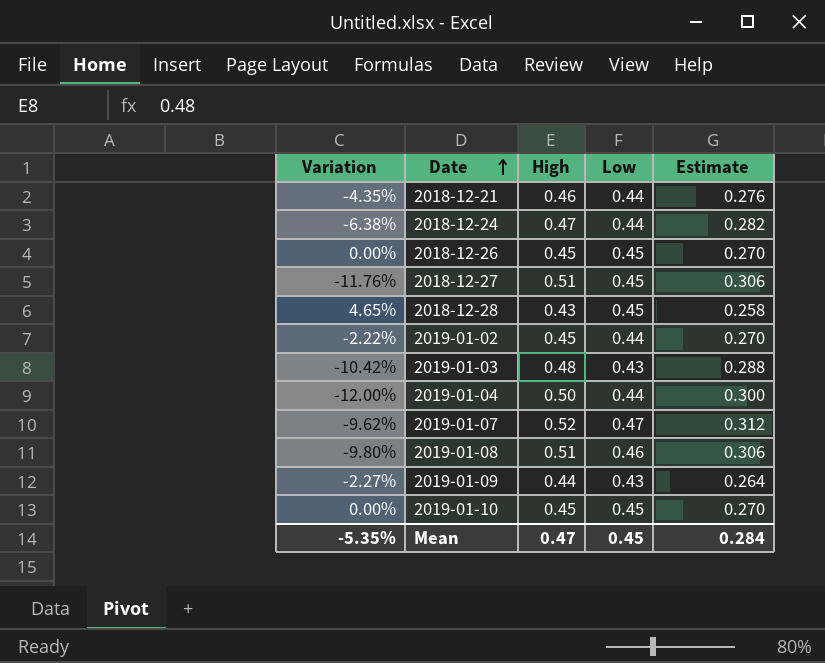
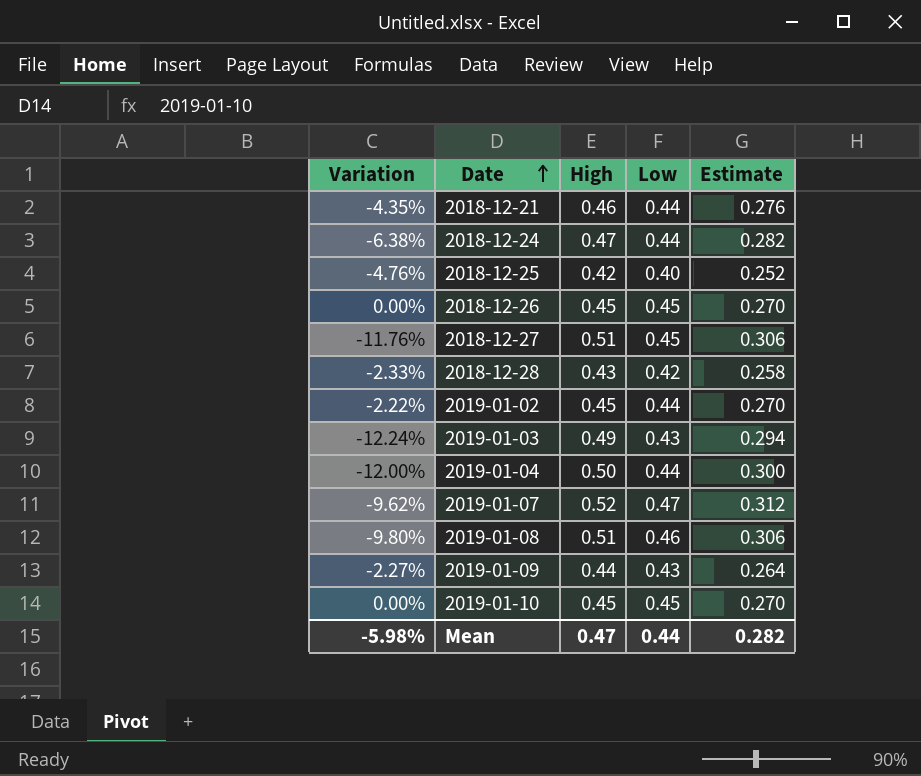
row 2018-12-25: none -> -4.76% | 0.42 | 0.40 | 0.252
2018-12-28 | Variation: 4.65% -> -2.33%
2018-12-28 | Low: 0.45 -> 0.42
2019-01-03 | Variation: -10.42% -> -12.24%
2019-01-03 | High: 0.48 -> 0.49
2019-01-03 | Estimate: 0.288 -> 0.294
Mean | Variation: -5.35% -> -5.98%
Mean | Low: 0.45 -> 0.44
Mean | Estimate: 0.284 -> 0.282

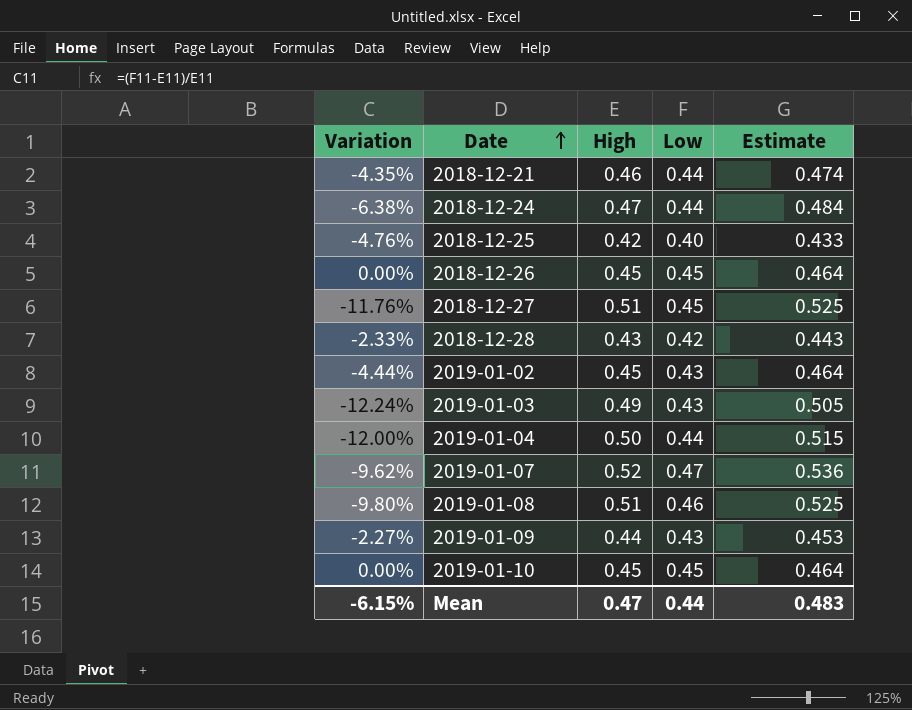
column Estimate | formula: [High] * 0.6 -> [High] * 1.03
2019-01-02 | Variation: -2.22% -> -4.44%
2019-01-02 | Low: 0.44 -> 0.43
Mean | Variation: -5.98% -> -6.15%
Mean | Estimate: 0.282 -> 0.483

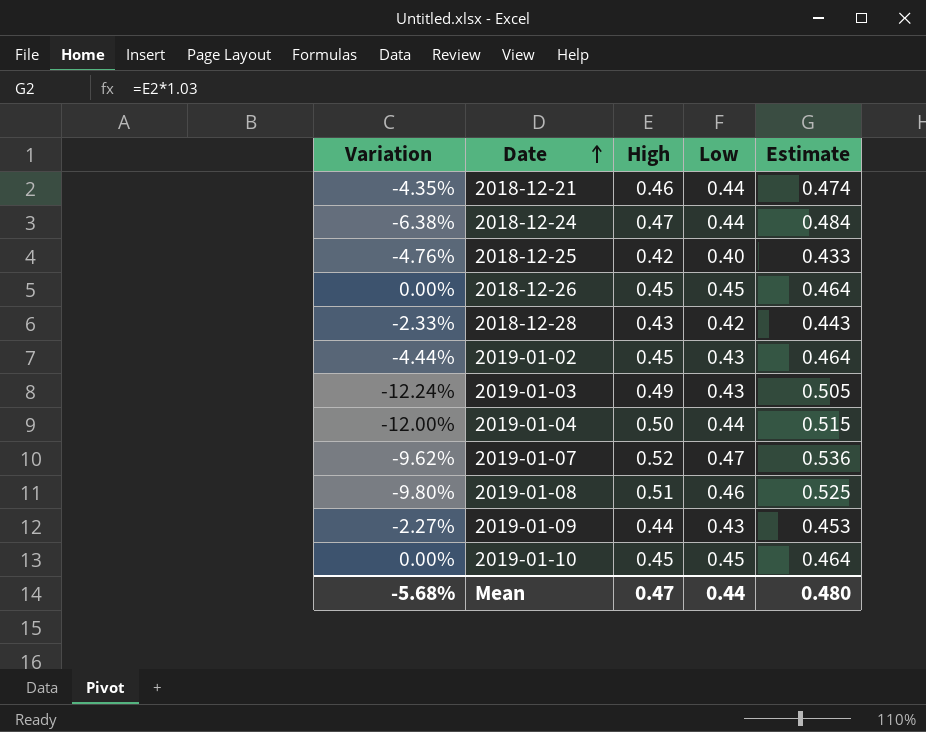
row 2018-12-27: -11.76% | 0.51 | 0.45 | 0.525 -> none
Mean | Variation: -6.15% -> -5.68%
Mean | Estimate: 0.483 -> 0.480

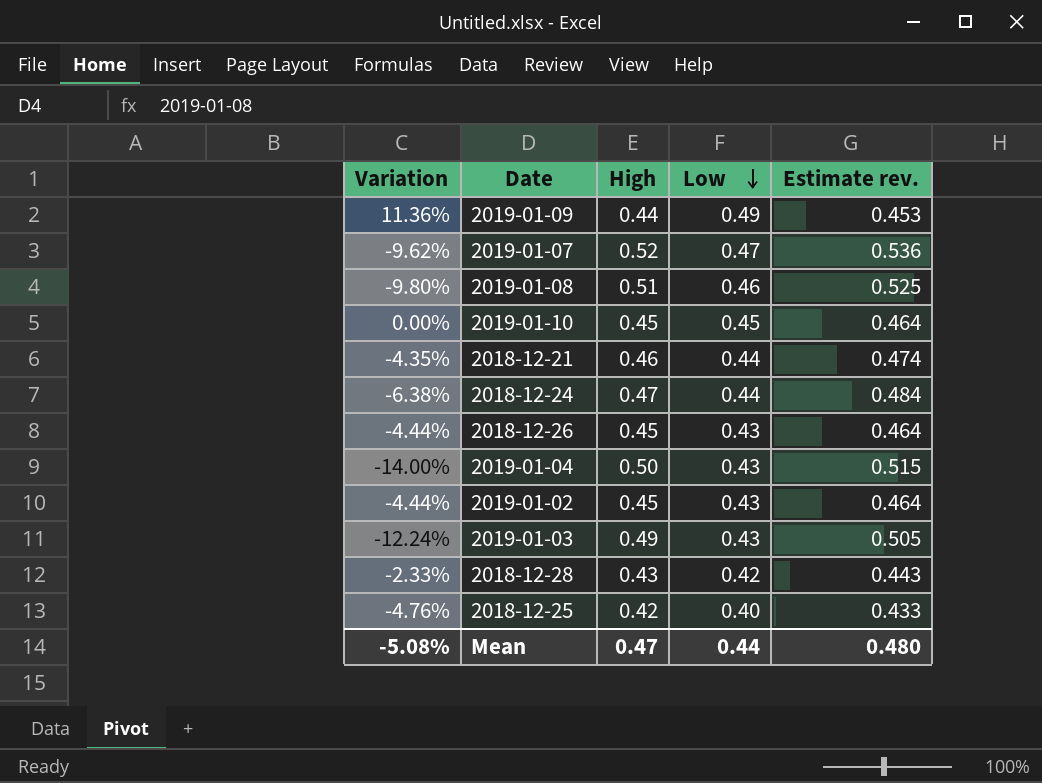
row order: Date ascending -> Low descending
column name: Estimate -> Estimate rev.
2019-01-09 | Variation: -2.27% -> 11.36%
2019-01-09 | Low: 0.43 -> 0.49
2018-12-26 | Variation: 0.00% -> -4.44%
2018-12-26 | Low: 0.45 -> 0.43
2019-01-04 | Variation: -12.00% -> -14.00%
2019-01-04 | Low: 0.44 -> 0.43
Mean | Variation: -5.68% -> -5.08%

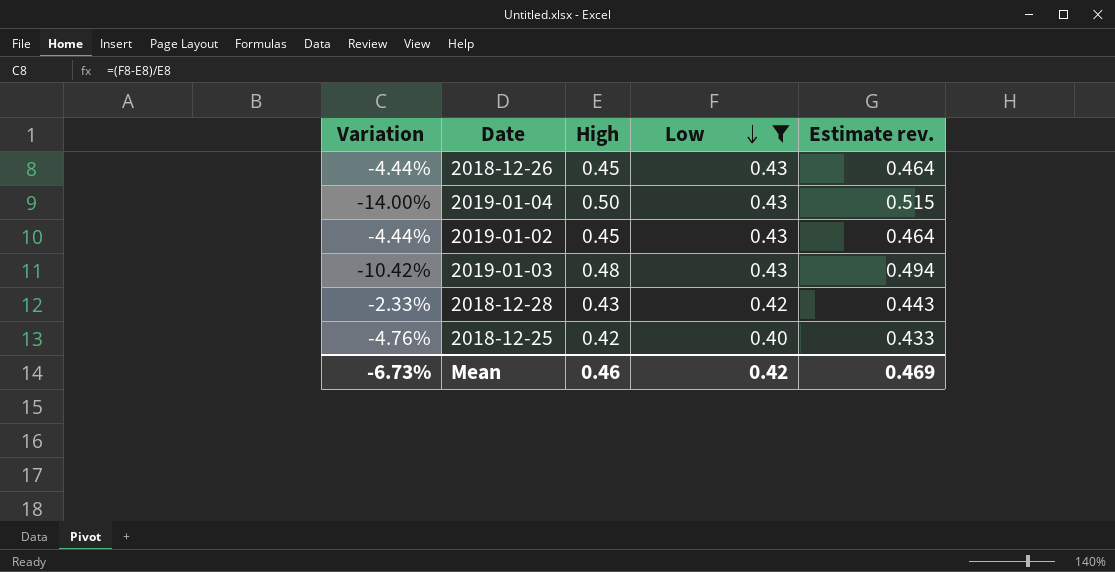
filter: none -> Low <= 0.43
2019-01-03 | Variation: -12.24% -> -10.42%
2019-01-03 | High: 0.49 -> 0.48
2019-01-03 | Estimate rev.: 0.505 -> 0.494
Mean | Variation: -5.08% -> -6.73%
Mean | High: 0.47 -> 0.46
Mean | Low: 0.44 -> 0.42
Mean | Estimate rev.: 0.480 -> 0.469

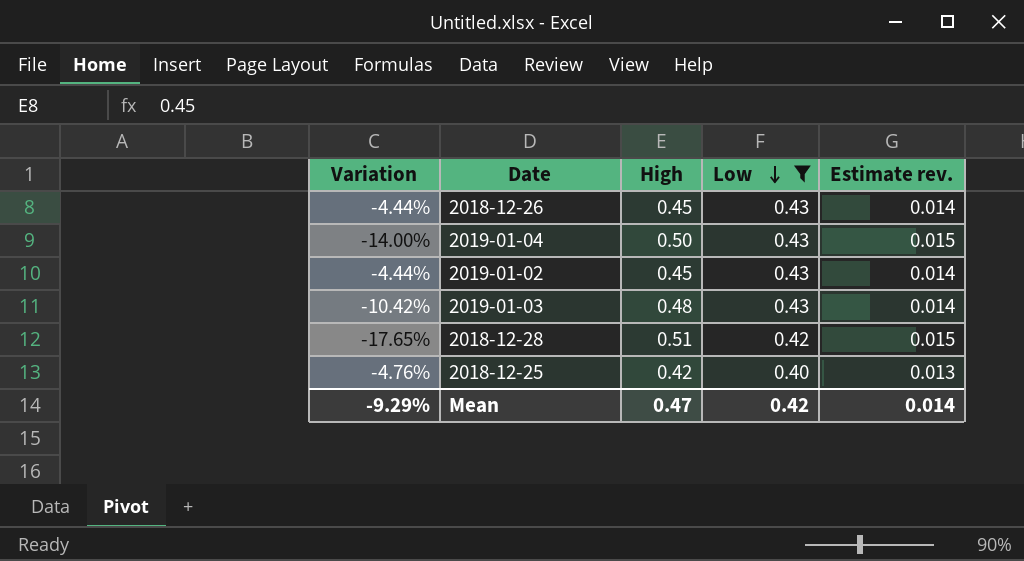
column Estimate rev. | formula: [High] * 1.03 -> [High] * 0.03
2018-12-28 | Variation: -2.33% -> -17.65%
2018-12-28 | High: 0.43 -> 0.51
Mean | Variation: -6.73% -> -9.29%
Mean | High: 0.46 -> 0.47
Mean | Estimate rev.: 0.469 -> 0.014

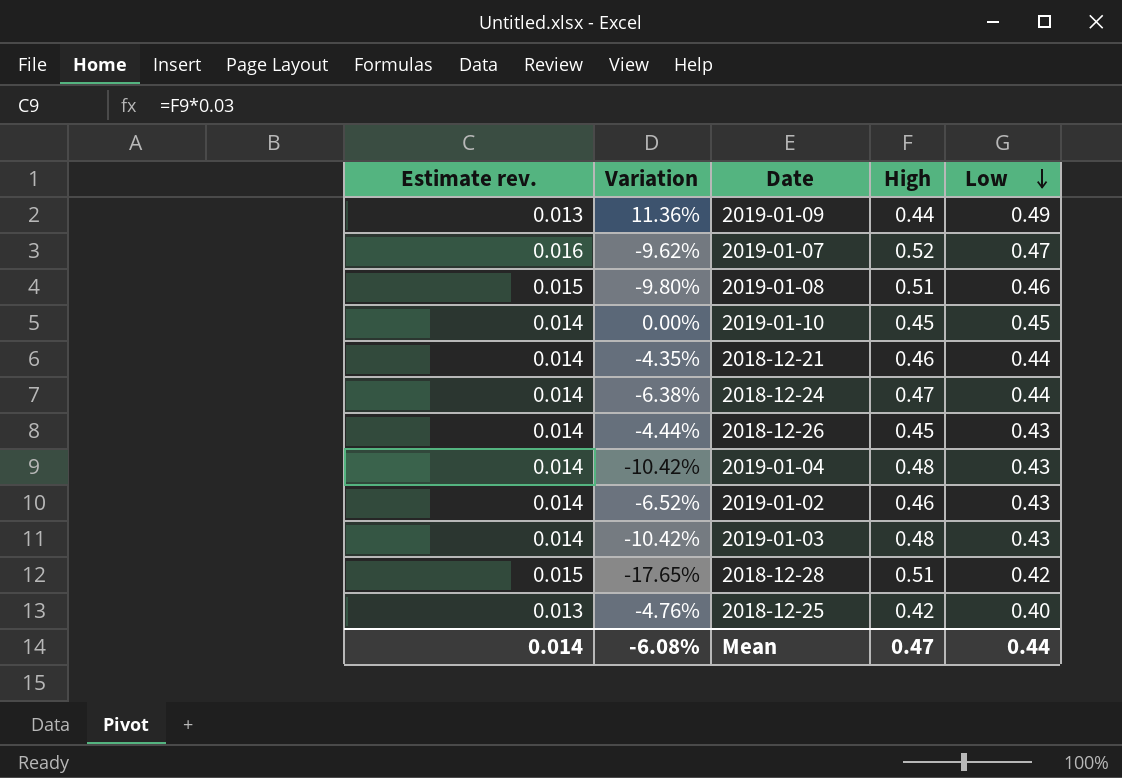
filter: Low <= 0.43 -> none
column Estimate rev. | position: 5 -> 1
2019-01-04 | Estimate rev.: 0.015 -> 0.014
2019-01-04 | Variation: -14.00% -> -10.42%
2019-01-04 | High: 0.50 -> 0.48
2019-01-02 | Variation: -4.44% -> -6.52%
2019-01-02 | High: 0.45 -> 0.46
Mean | Variation: -9.29% -> -6.08%
Mean | Low: 0.42 -> 0.44

